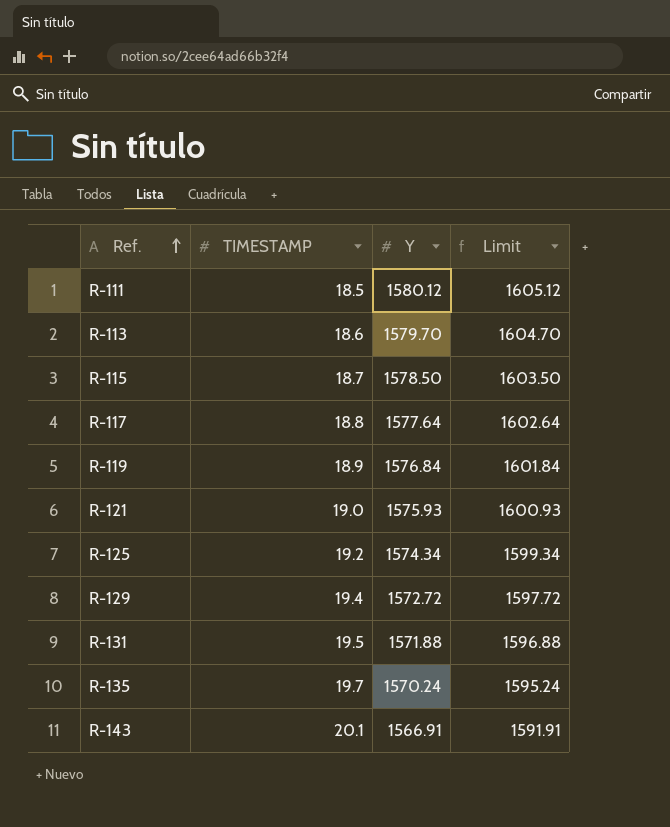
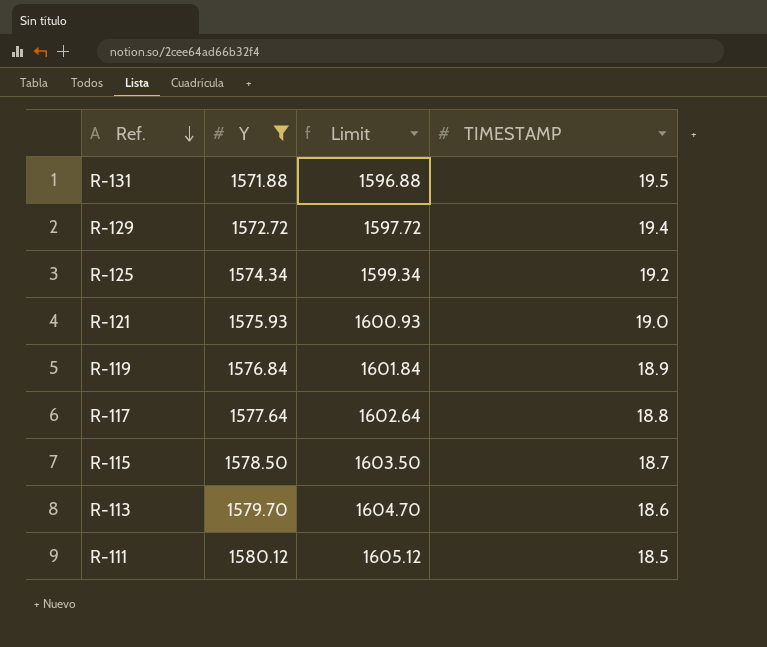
filter: none -> Y >= 1571.88
row order: Ref. ascending -> Ref. descending
column TIMESTAMP | position: 2 -> 4

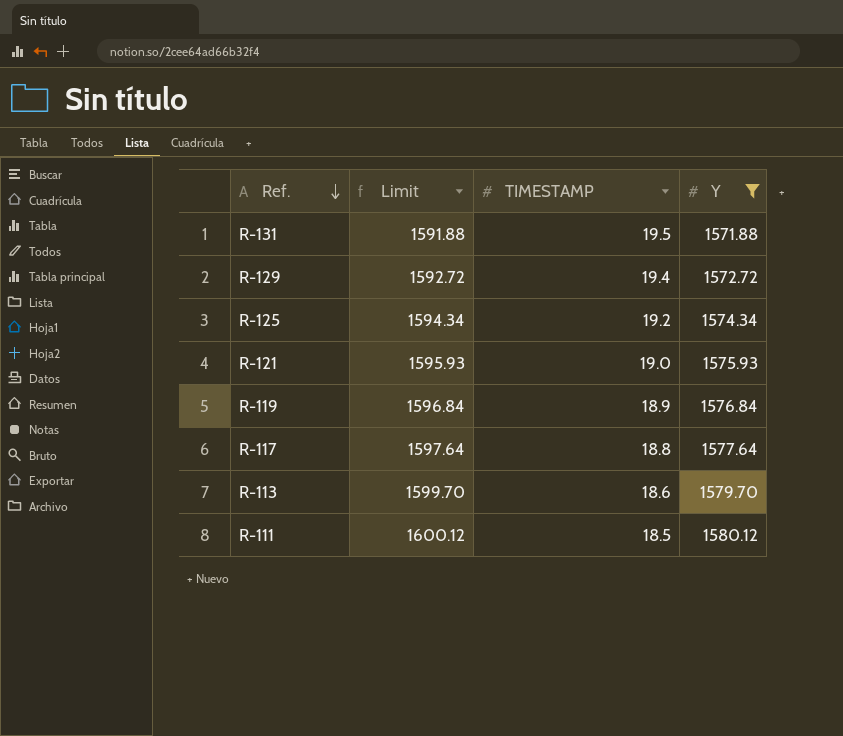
column Limit | formula: [Y] + 25 -> [Y] + 20
column Y | position: 2 -> 4
row R-115: 1578.50 | 1603.50 | 18.7 -> none

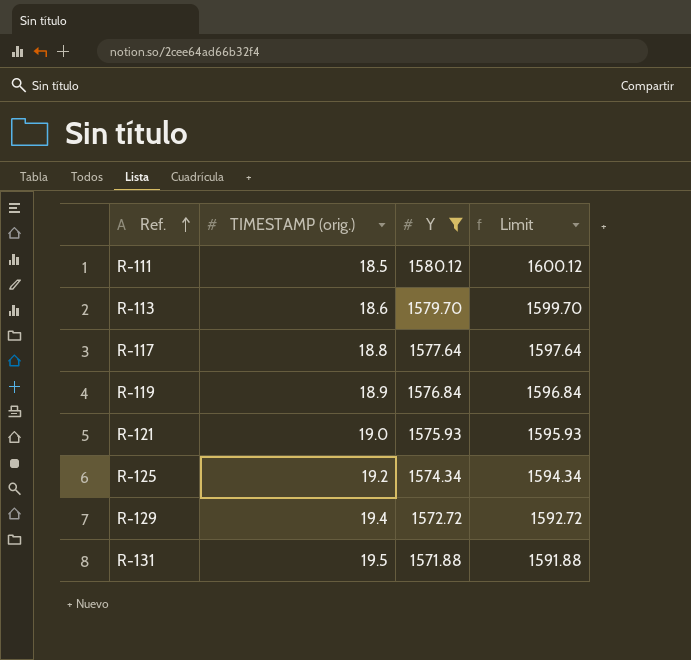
row order: Ref. descending -> Ref. ascending
column name: TIMESTAMP -> TIMESTAMP (orig.)
column Limit | position: 2 -> 4

